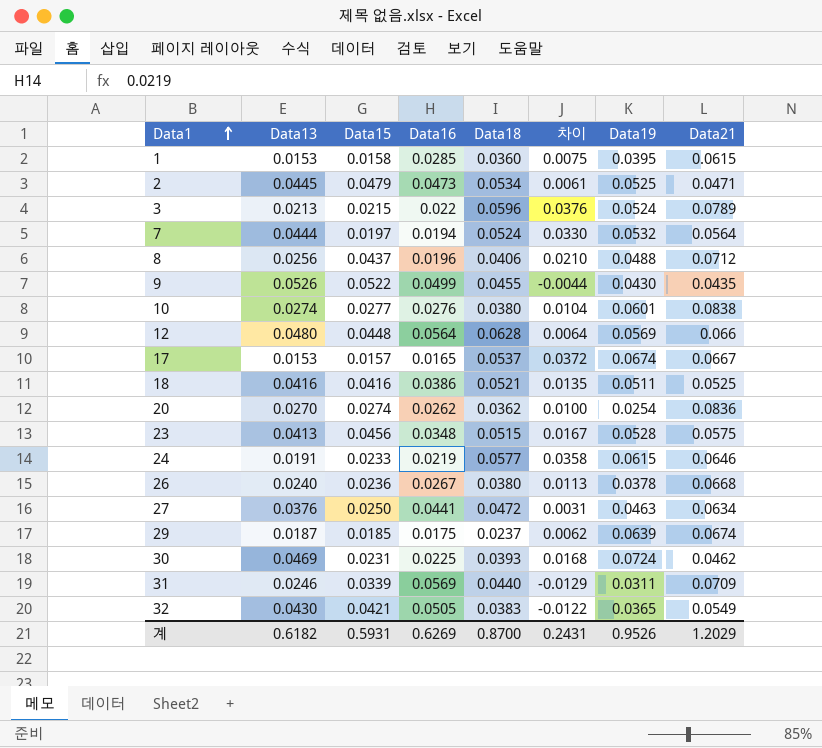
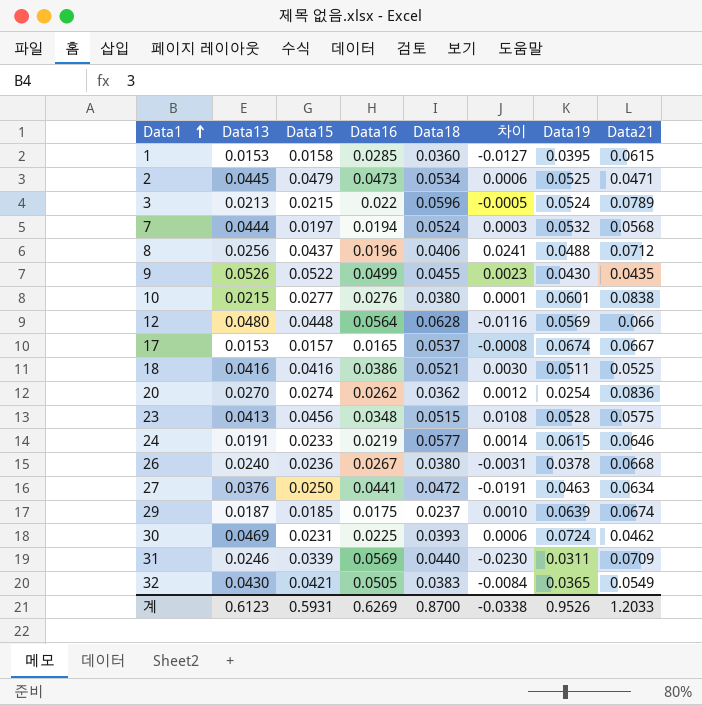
column 차이 | formula: [Data18] - [Data16] -> [Data15] - [Data16]
7 | Data21: 0.0564 -> 0.0568
10 | Data13: 0.0274 -> 0.0215
계 | Data13: 0.6182 -> 0.6123
계 | 차이: 0.2431 -> -0.0338
계 | Data21: 1.2029 -> 1.2033

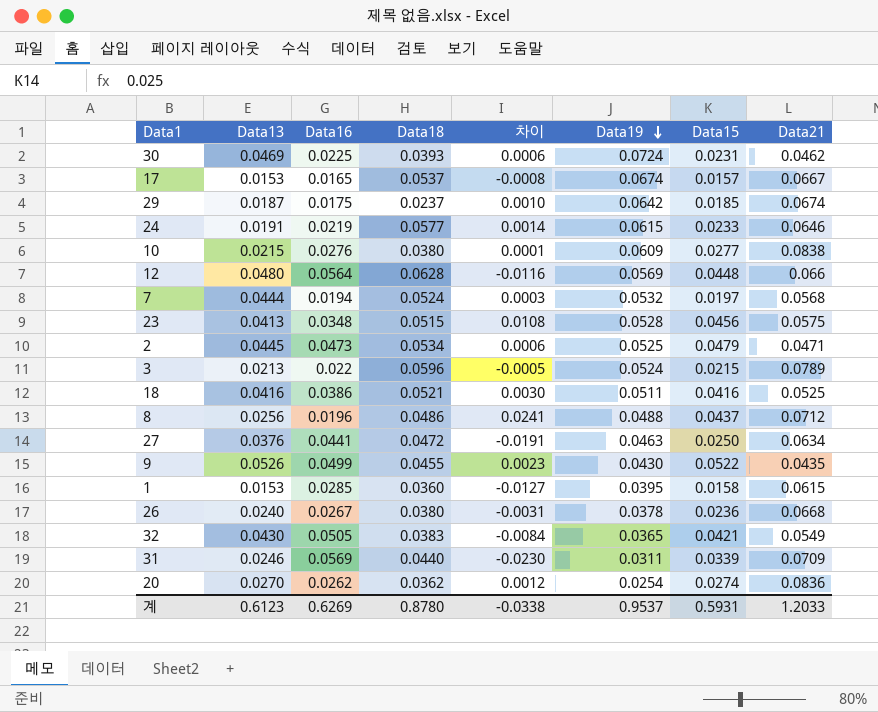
row order: Data1 ascending -> Data19 descending
column Data15 | position: 3 -> 7
29 | Data19: 0.0639 -> 0.0642
10 | Data19: 0.0601 -> 0.0609
8 | Data18: 0.0406 -> 0.0486
계 | Data18: 0.8700 -> 0.8780
계 | Data19: 0.9526 -> 0.9537

